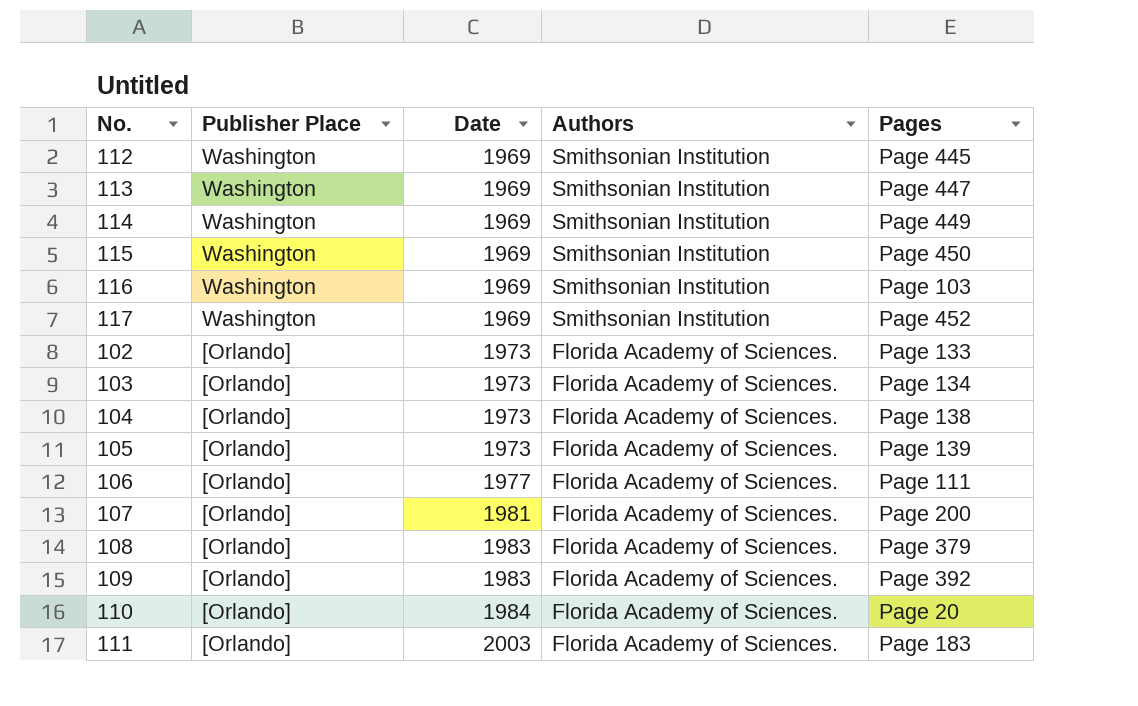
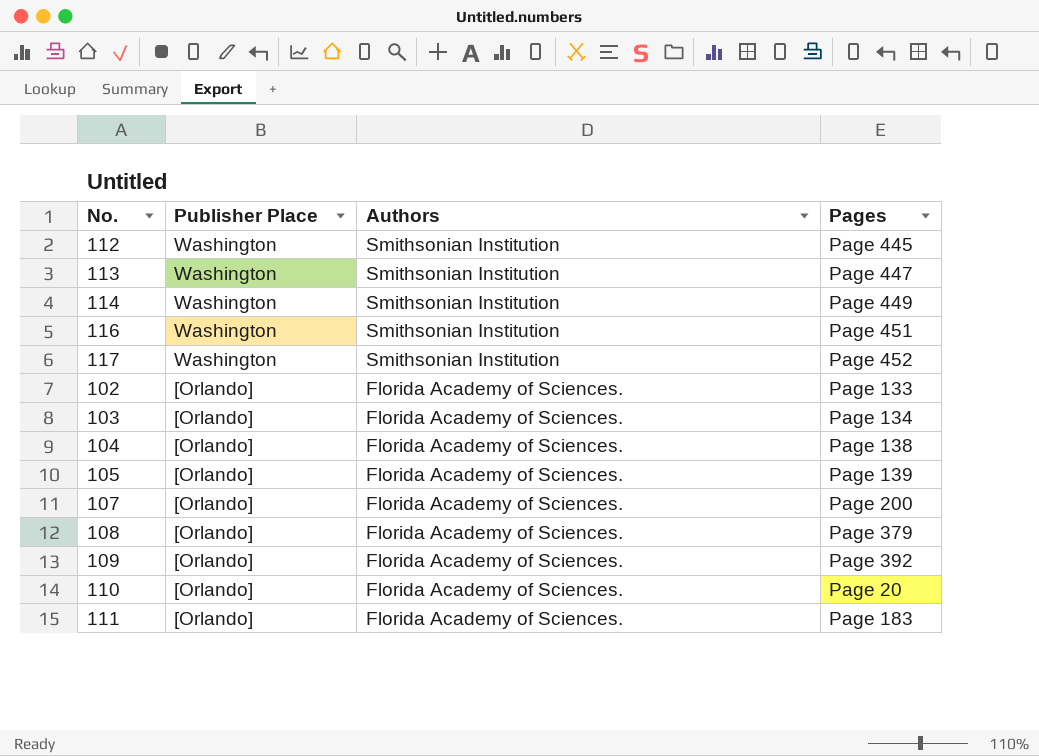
column Date | position: 3 -> none
row 115: Washington | 1969 | Smithsonian Institution | Page 450 -> none
row 106: [Orlando] | 1977 | Florida Academy of Sciences. | Page 111 -> none
116 | Pages: Page 103 -> Page 451

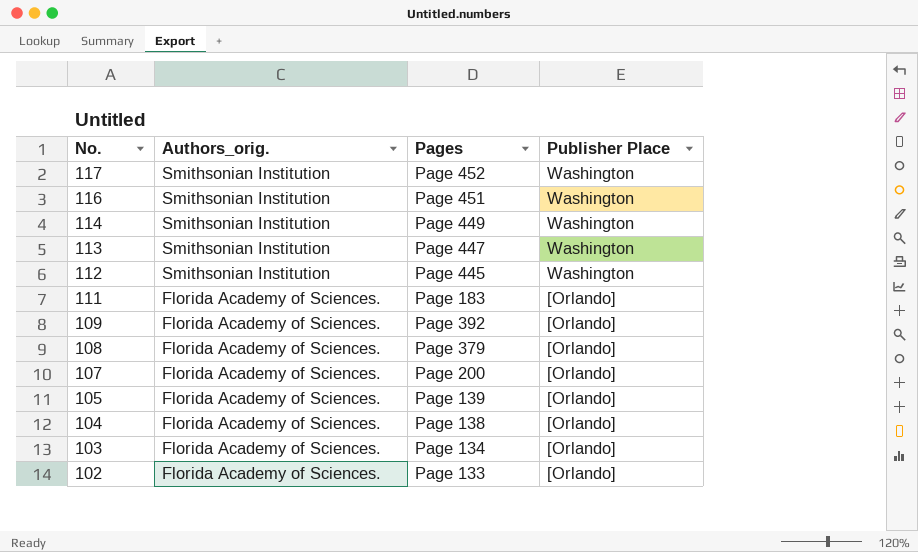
row order: Publisher Place descending -> No. descending
column name: Authors -> Authors_orig.
column Publisher Place | position: 2 -> 4
row 110: [Orlando] | Florida Academy of Sciences. | Page 20 -> none

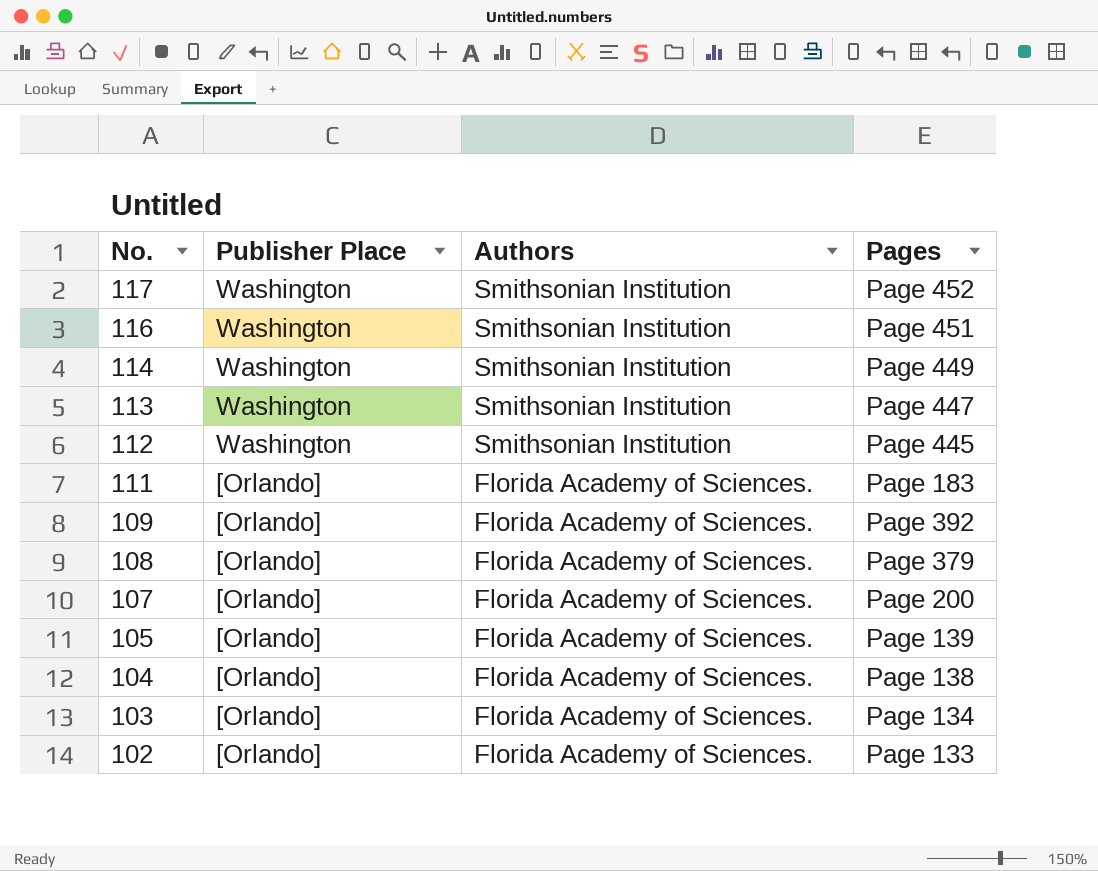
column Publisher Place | position: 4 -> 2
column name: Authors_orig. -> Authors

